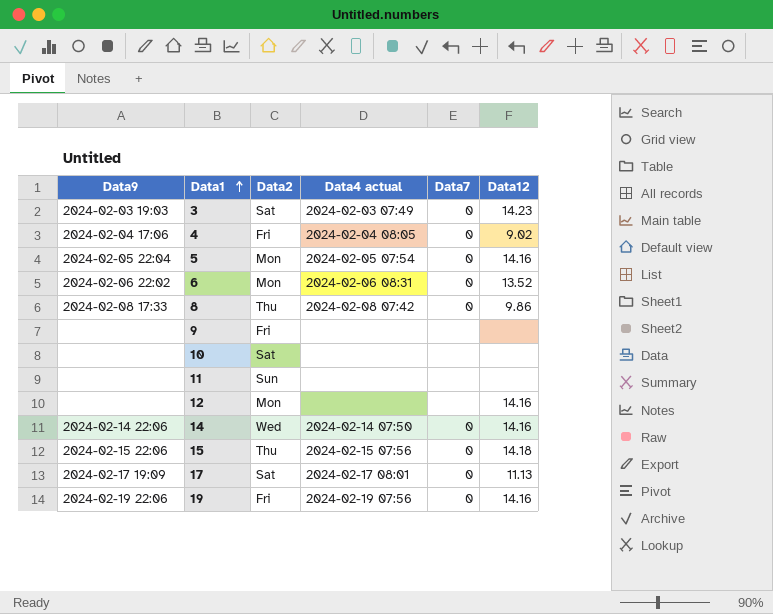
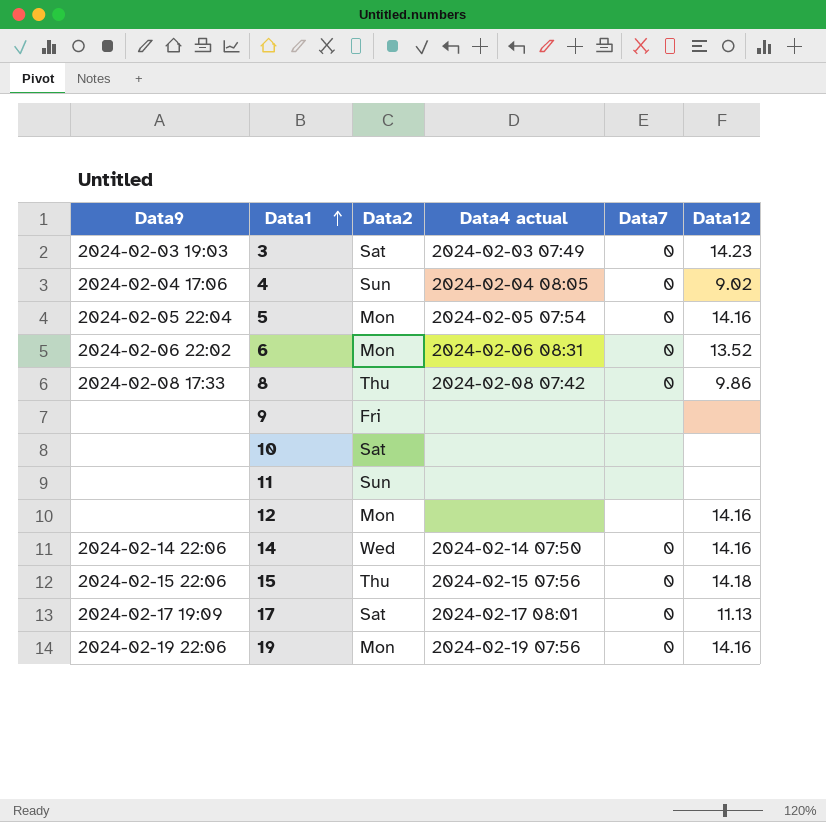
4 | Data2: Fri -> Sun
19 | Data2: Fri -> Mon

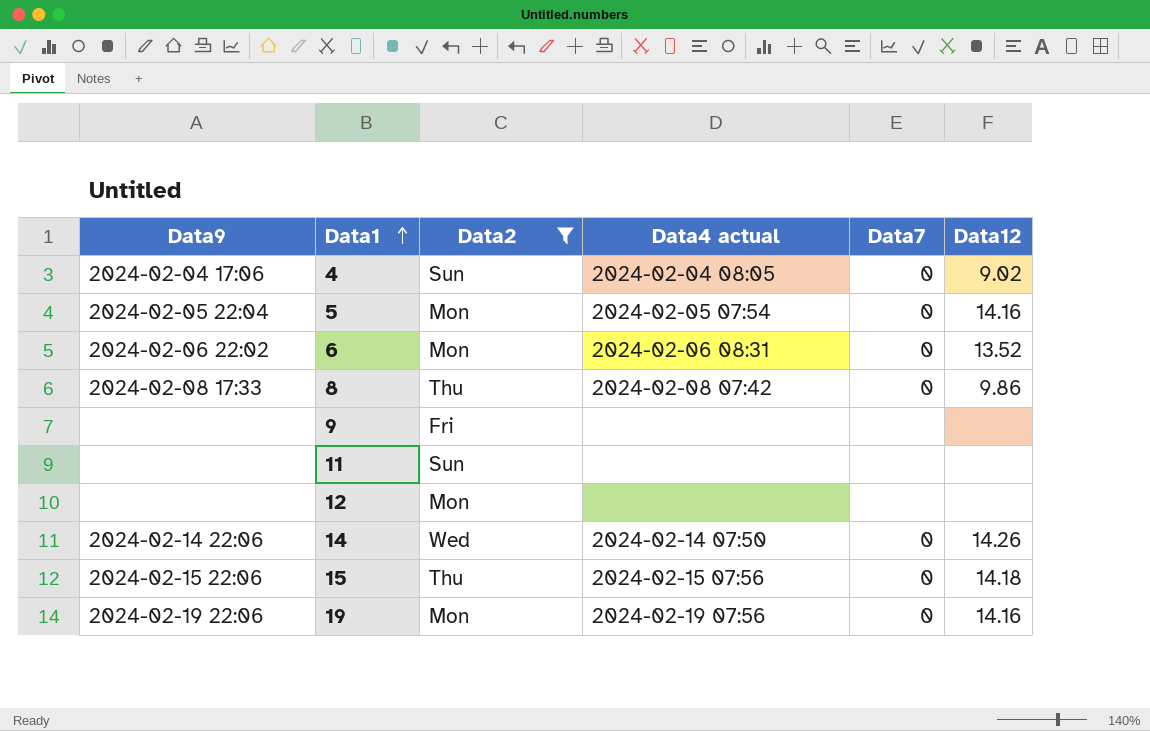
filter: none -> Data2 != Sat
12 | Data12: 14.16 -> none
14 | Data12: 14.16 -> 14.26

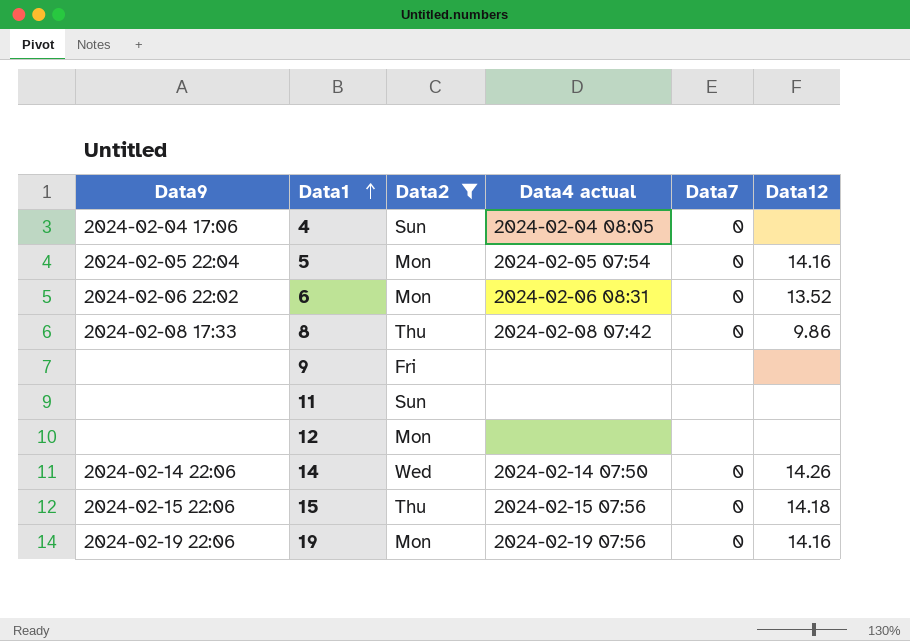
4 | Data12: 9.02 -> none

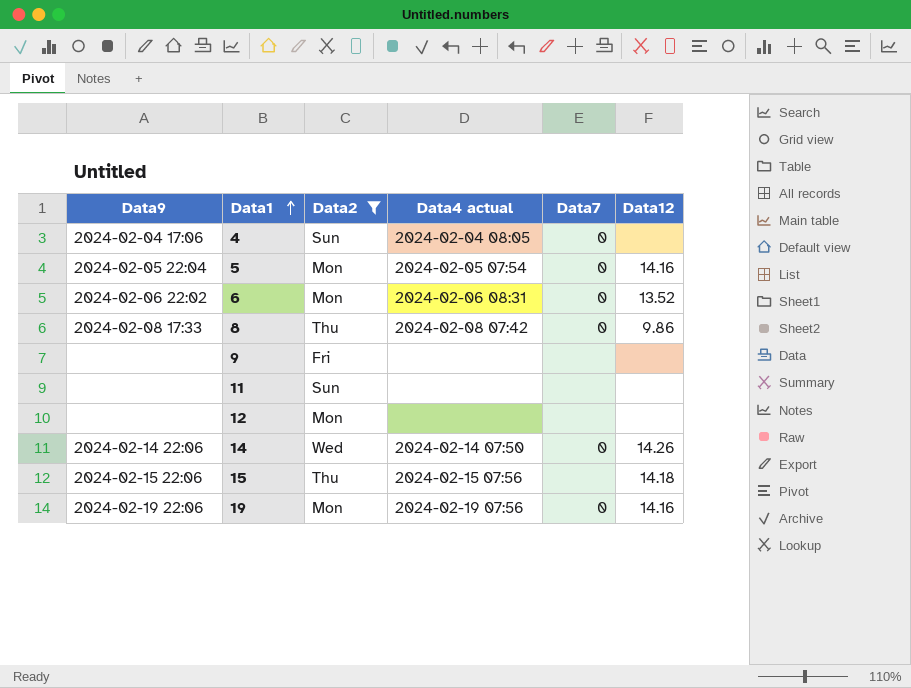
15 | Data7: 0 -> none

